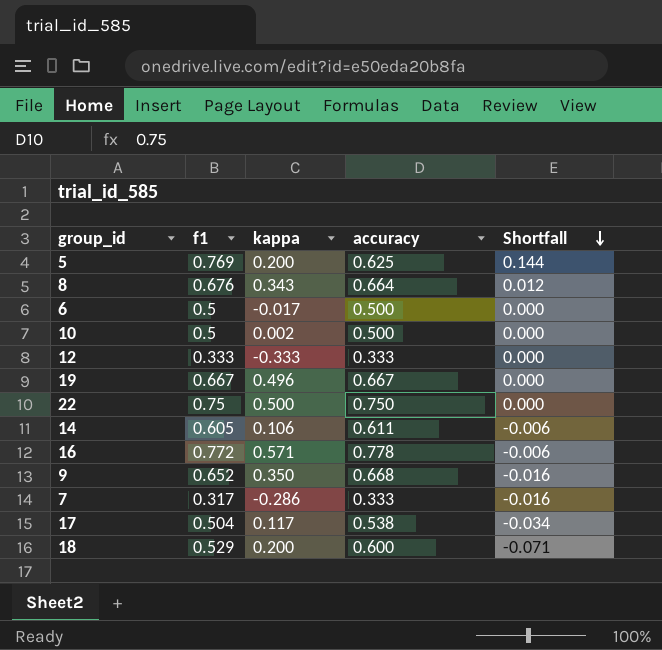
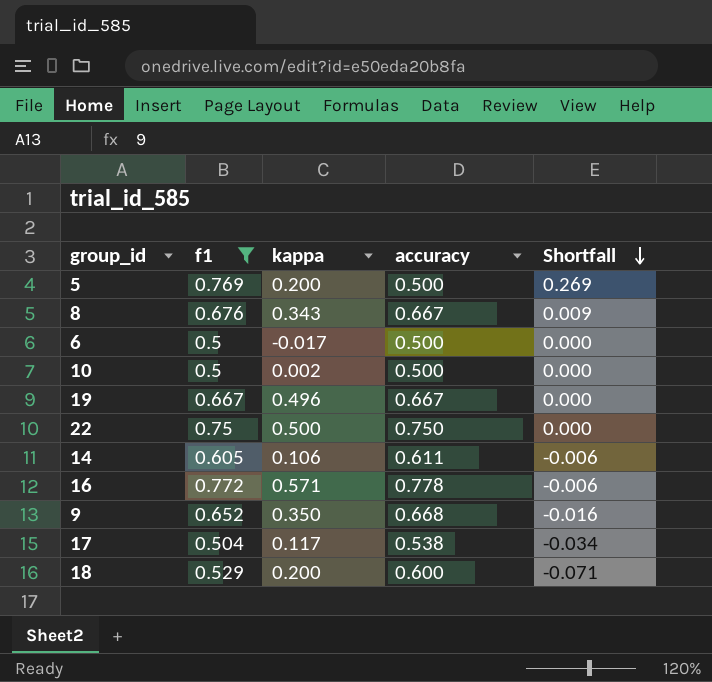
filter: none -> f1 >= 0.5
5 | accuracy: 0.625 -> 0.500
5 | Shortfall: 0.144 -> 0.269
8 | accuracy: 0.664 -> 0.667
8 | Shortfall: 0.012 -> 0.009

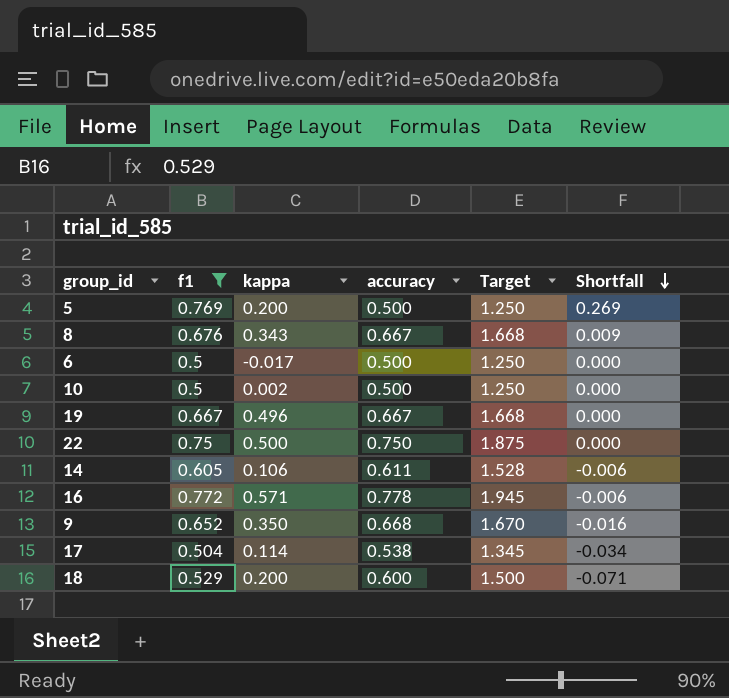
column Target | formula: none -> [accuracy] * 2.5
17 | kappa: 0.117 -> 0.114

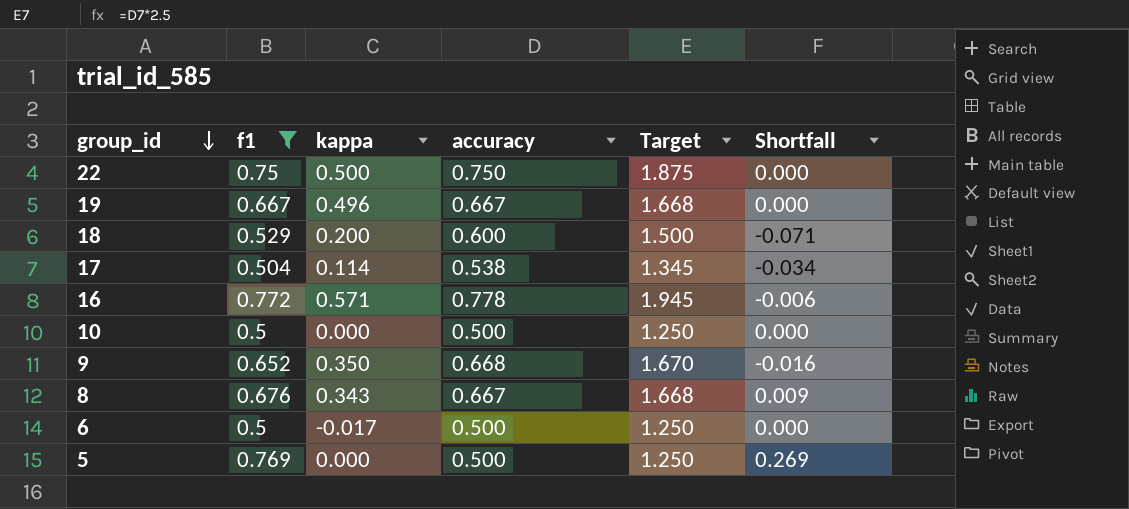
row order: Shortfall descending -> group_id descending
row 14: 0.605 | 0.106 | 0.611 | 1.528 | -0.006 -> none
10 | kappa: 0.002 -> 0.000
5 | kappa: 0.200 -> 0.000

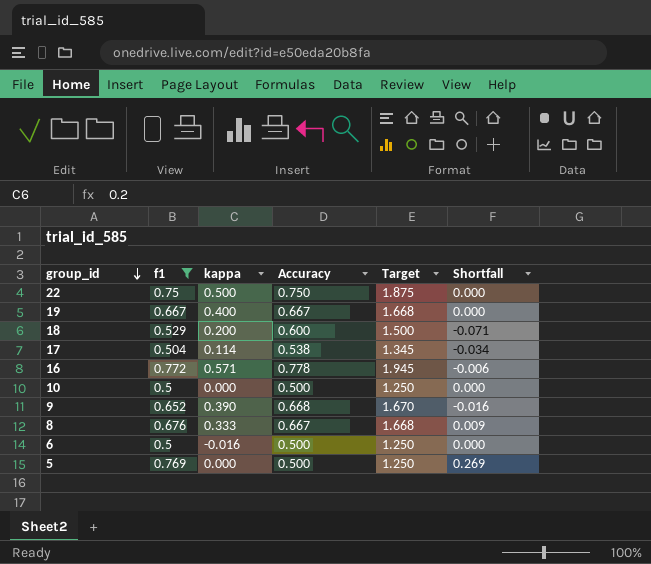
column name: accuracy -> Accuracy
19 | kappa: 0.496 -> 0.400
9 | kappa: 0.350 -> 0.390
8 | kappa: 0.343 -> 0.333
6 | kappa: -0.017 -> -0.016

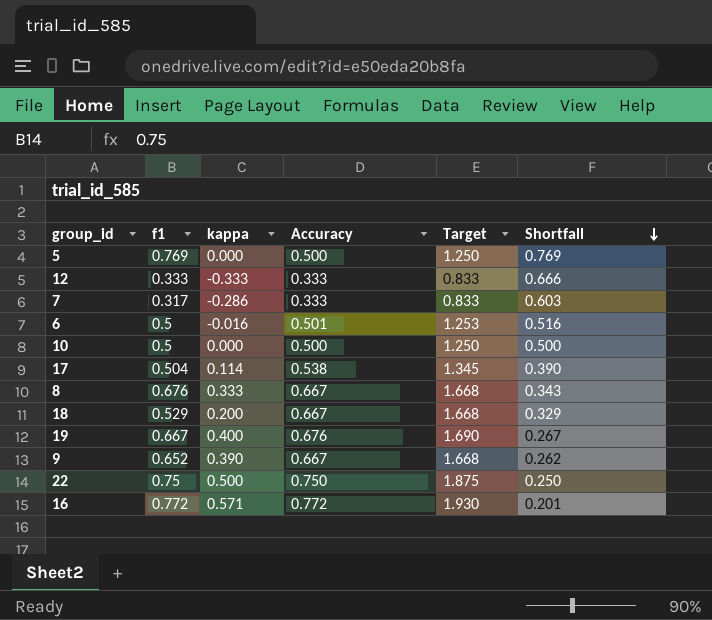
filter: f1 >= 0.5 -> none
row order: group_id descending -> Shortfall descending
column Shortfall | formula: [f1] - [Accuracy] -> [f1] - [kappa]
6 | Accuracy: 0.500 -> 0.501
6 | Target: 1.250 -> 1.253
18 | Accuracy: 0.600 -> 0.667
18 | Target: 1.500 -> 1.668
19 | Accuracy: 0.667 -> 0.676
19 | Target: 1.668 -> 1.690
9 | Accuracy: 0.668 -> 0.667
9 | Target: 1.670 -> 1.668
16 | Accuracy: 0.778 -> 0.772
16 | Target: 1.945 -> 1.930

